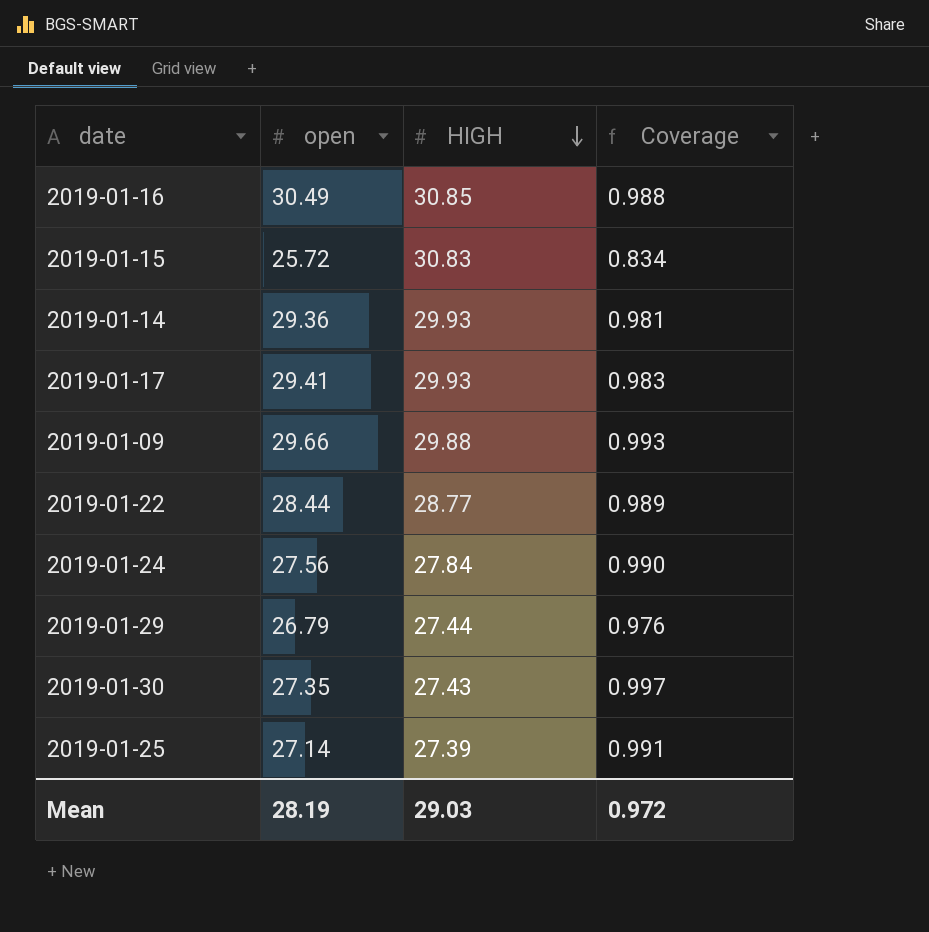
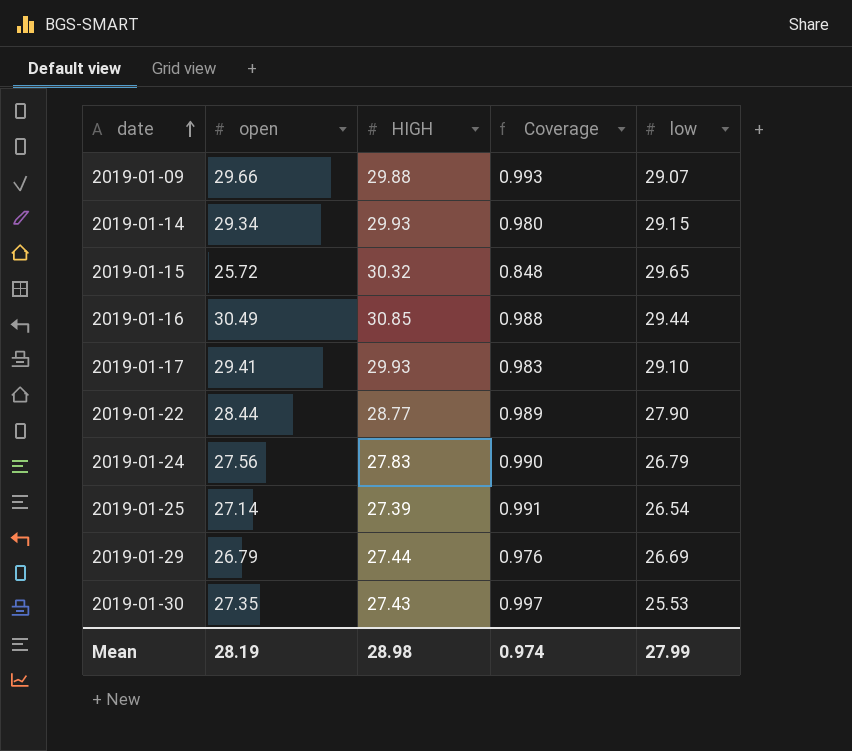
row order: HIGH descending -> date ascending
column low | position: none -> 5
2019-01-14 | open: 29.36 -> 29.34
2019-01-14 | Coverage: 0.981 -> 0.980
2019-01-15 | HIGH: 30.83 -> 30.32
2019-01-15 | Coverage: 0.834 -> 0.848
2019-01-24 | HIGH: 27.84 -> 27.83
Mean | HIGH: 29.03 -> 28.98
Mean | Coverage: 0.972 -> 0.974

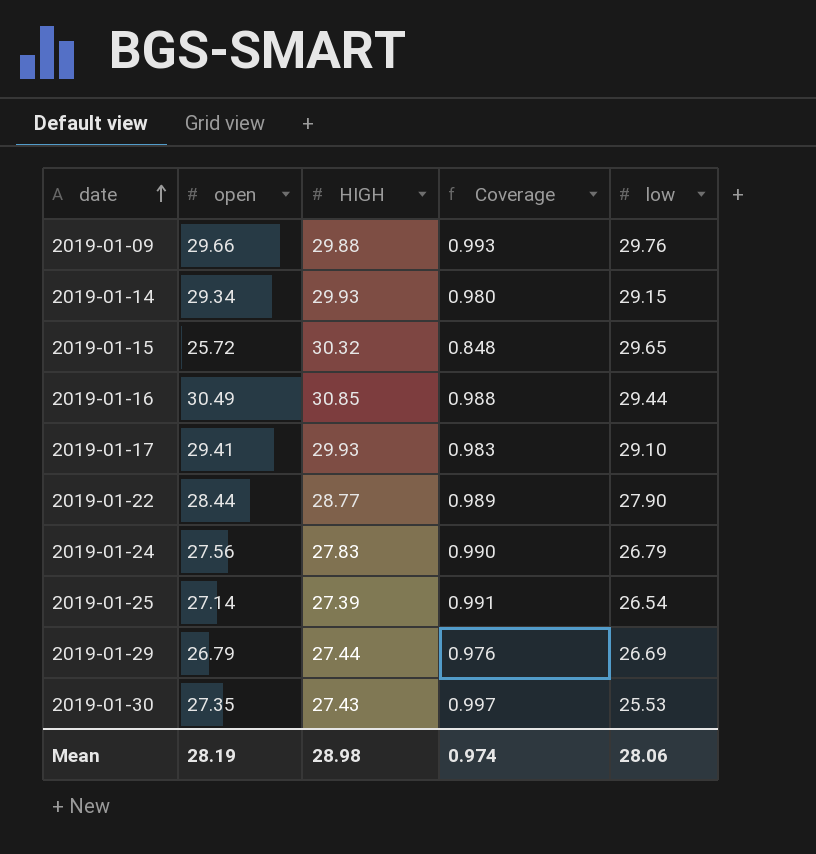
2019-01-09 | low: 29.07 -> 29.76
Mean | low: 27.99 -> 28.06

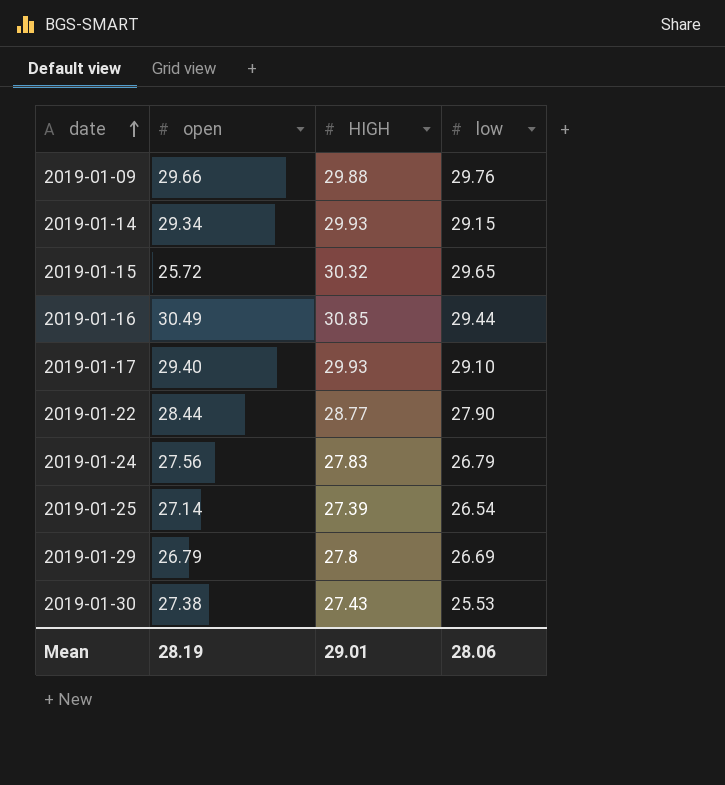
column Coverage | formula: [open] / [HIGH] -> none
2019-01-17 | open: 29.41 -> 29.40
2019-01-29 | HIGH: 27.44 -> 27.8
2019-01-30 | open: 27.35 -> 27.38
Mean | HIGH: 28.98 -> 29.01

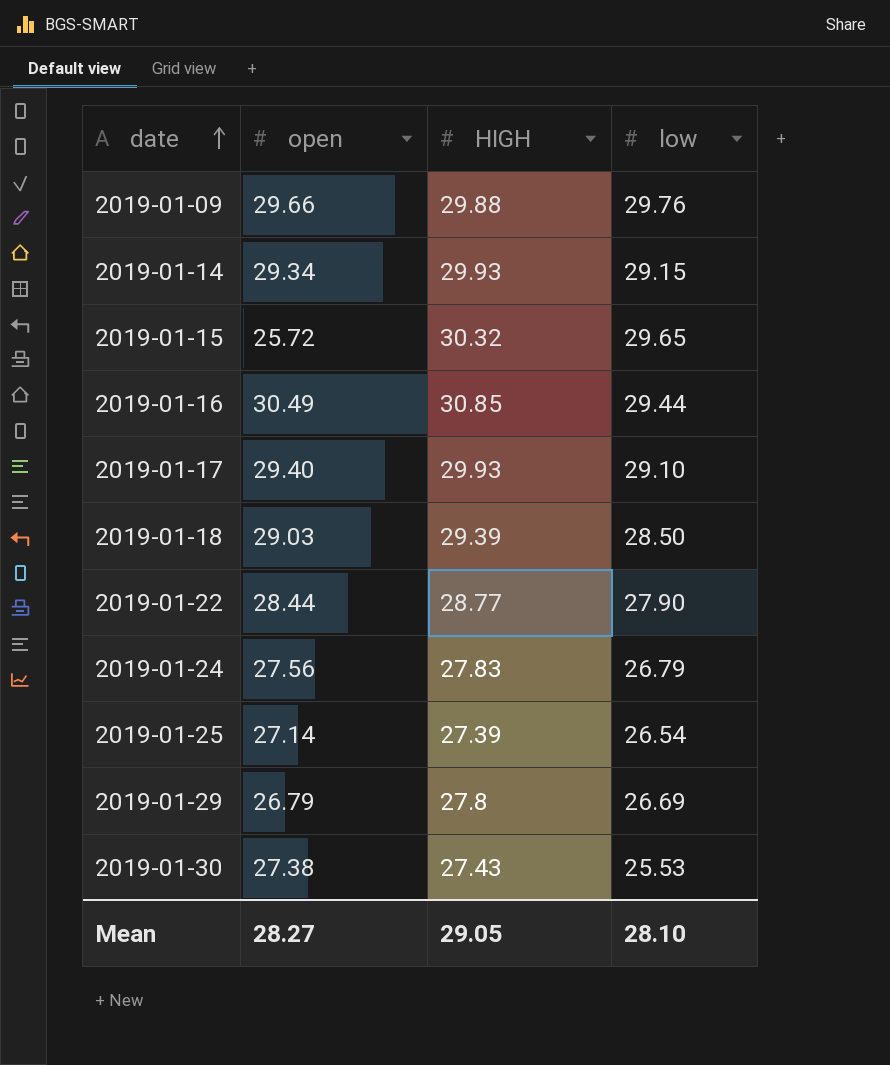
row 2019-01-18: none -> 29.03 | 29.39 | 28.50
Mean | open: 28.19 -> 28.27
Mean | HIGH: 29.01 -> 29.05
Mean | low: 28.06 -> 28.10

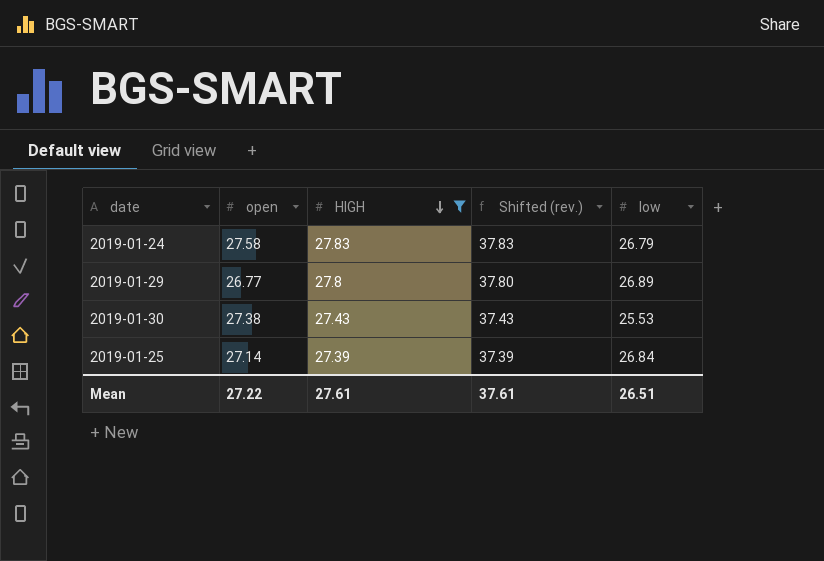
filter: none -> HIGH <= 27.83
row order: date ascending -> HIGH descending
column Shifted (rev.) | formula: none -> [HIGH] + 10
2019-01-24 | open: 27.56 -> 27.58
2019-01-29 | open: 26.79 -> 26.77
2019-01-29 | low: 26.69 -> 26.89
2019-01-25 | low: 26.54 -> 26.84
Mean | open: 28.27 -> 27.22
Mean | HIGH: 29.05 -> 27.61
Mean | low: 28.10 -> 26.51

